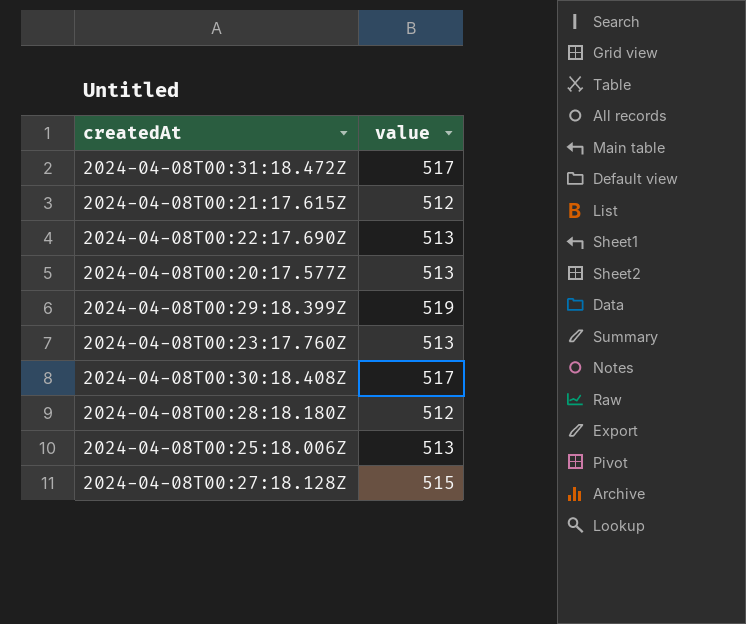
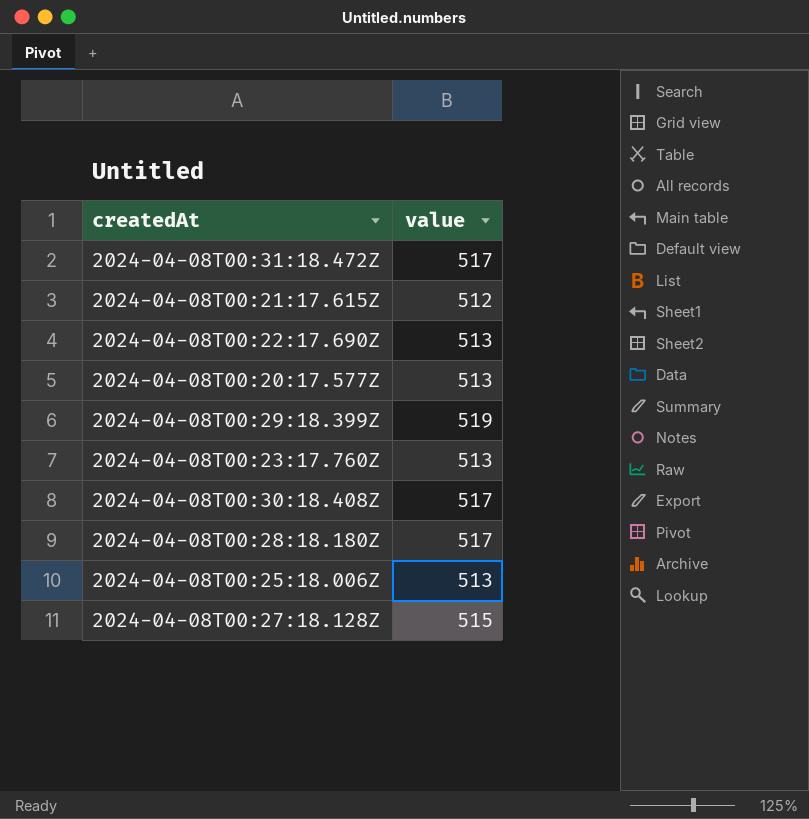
2024-04-08T00:28:18.180Z | value: 512 -> 517

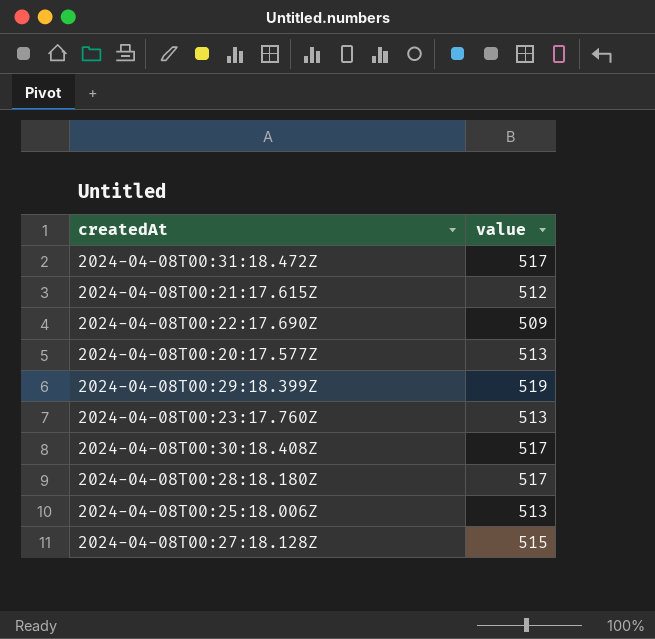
2024-04-08T00:22:17.690Z | value: 513 -> 509

